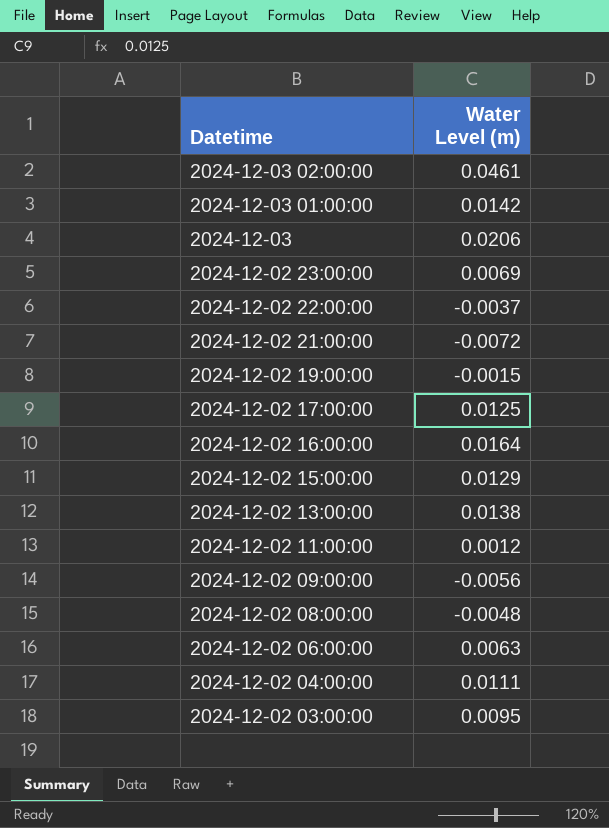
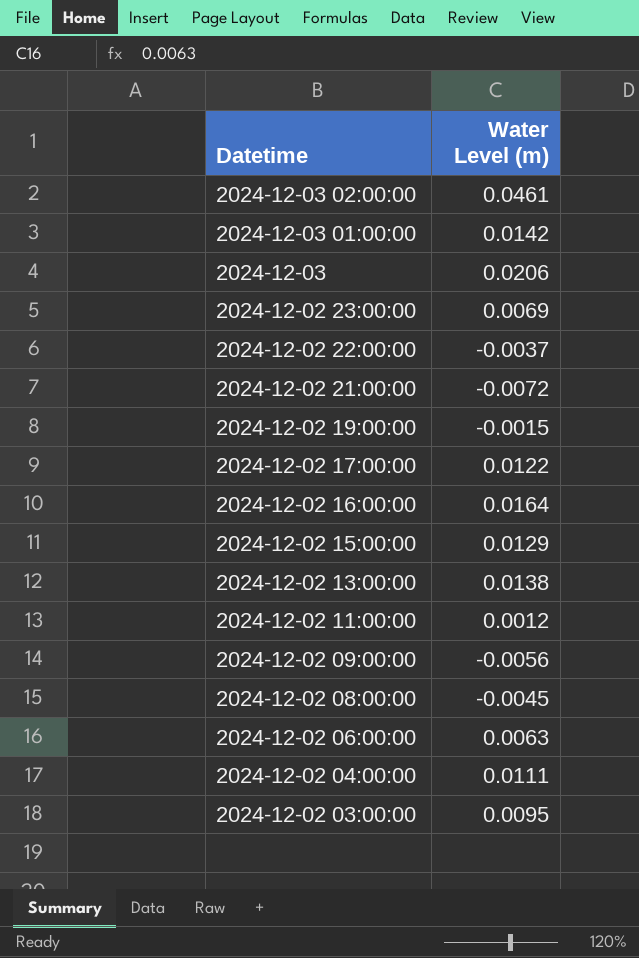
2024-12-02 17:00:00 | Water Level (m): 0.0125 -> 0.0122
2024-12-02 08:00:00 | Water Level (m): -0.0048 -> -0.0045

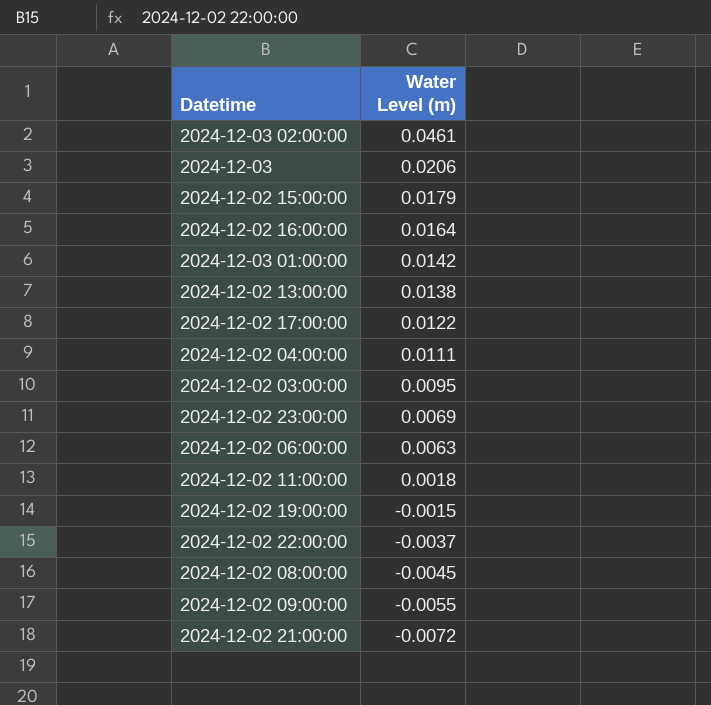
row order: Datetime descending -> Water Level (m) descending
2024-12-02 15:00:00 | Water Level (m): 0.0129 -> 0.0179
2024-12-02 11:00:00 | Water Level (m): 0.0012 -> 0.0018
2024-12-02 09:00:00 | Water Level (m): -0.0056 -> -0.0055

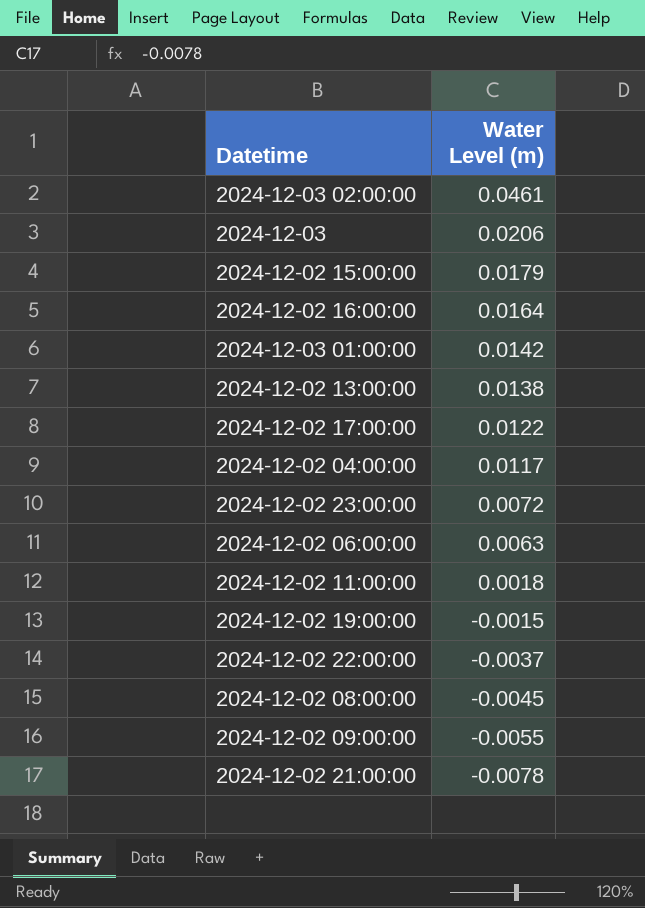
row 2024-12-02 03:00:00: 0.0095 -> none
2024-12-02 04:00:00 | Water Level (m): 0.0111 -> 0.0117
2024-12-02 23:00:00 | Water Level (m): 0.0069 -> 0.0072
2024-12-02 21:00:00 | Water Level (m): -0.0072 -> -0.0078

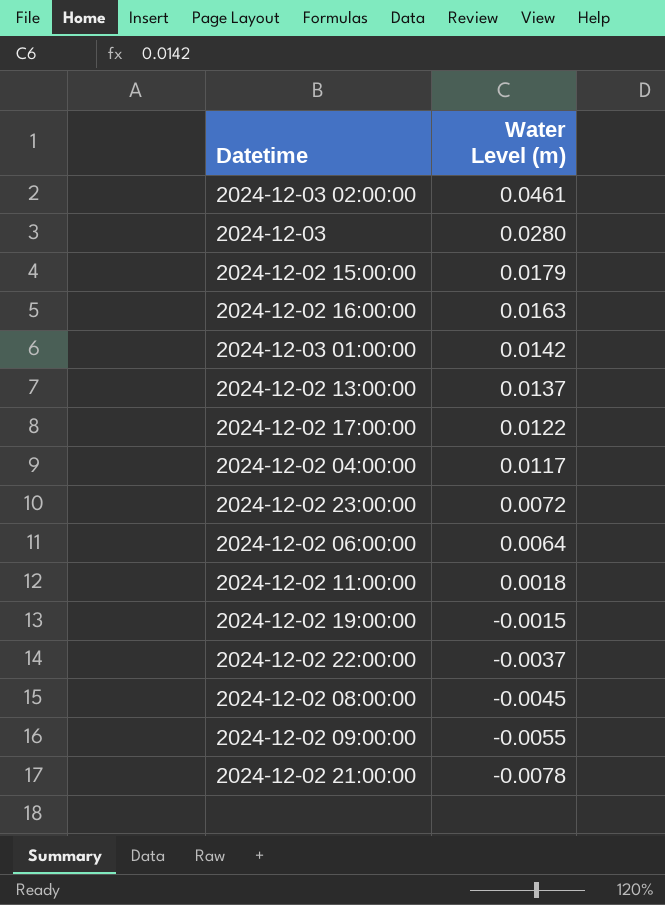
2024-12-03 | Water Level (m): 0.0206 -> 0.0280
2024-12-02 16:00:00 | Water Level (m): 0.0164 -> 0.0163
2024-12-02 13:00:00 | Water Level (m): 0.0138 -> 0.0137
2024-12-02 06:00:00 | Water Level (m): 0.0063 -> 0.0064

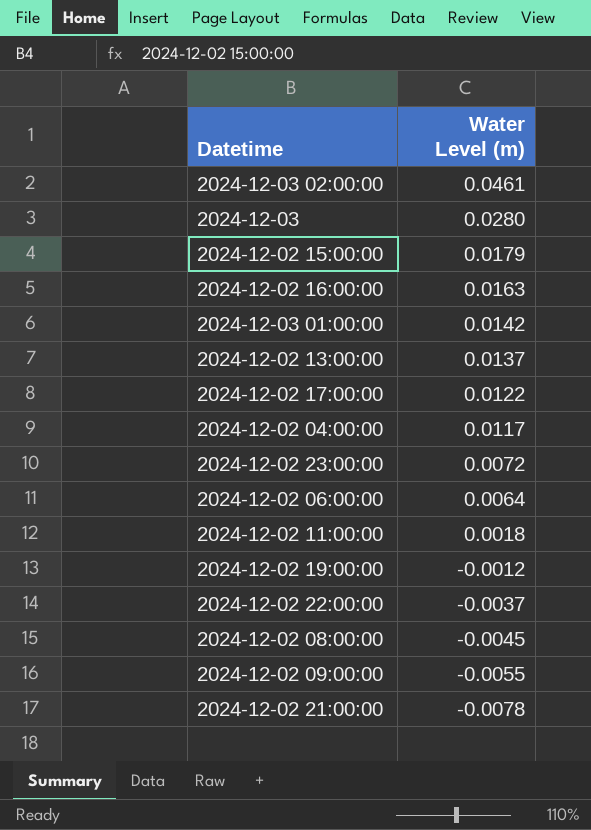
2024-12-02 19:00:00 | Water Level (m): -0.0015 -> -0.0012

